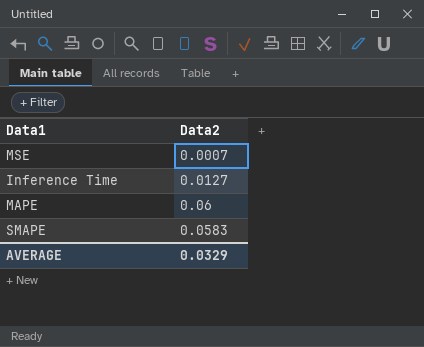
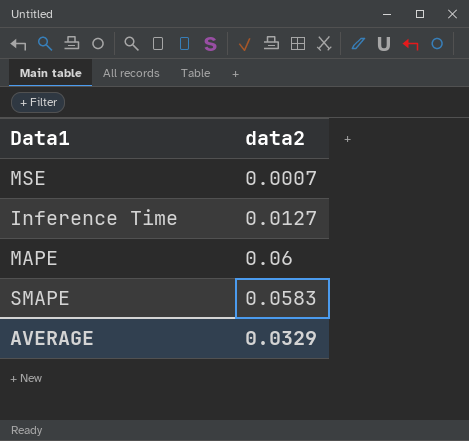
column name: Data2 -> data2

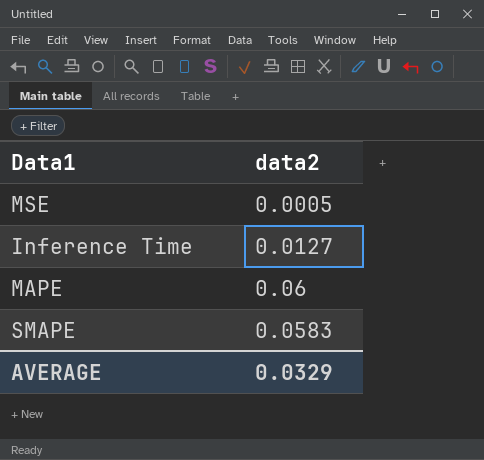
MSE | data2: 0.0007 -> 0.0005

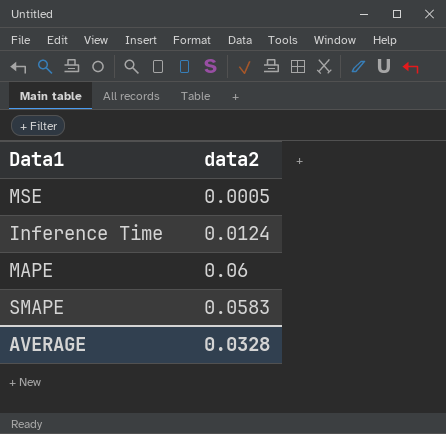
Inference Time | data2: 0.0127 -> 0.0124
AVERAGE | data2: 0.0329 -> 0.0328

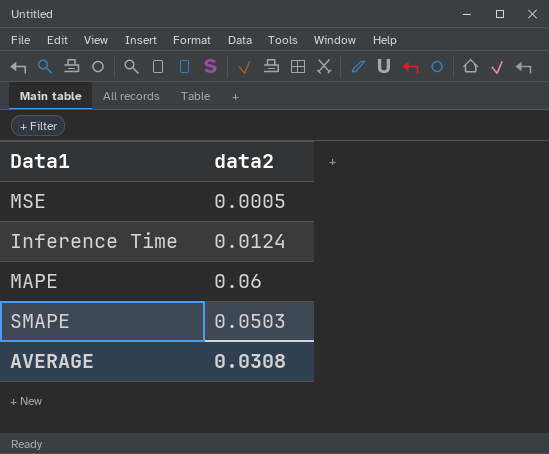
SMAPE | data2: 0.0583 -> 0.0503
AVERAGE | data2: 0.0328 -> 0.0308

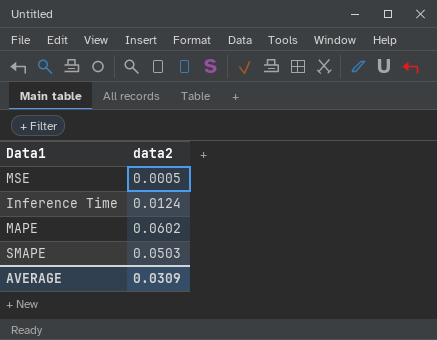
MAPE | data2: 0.06 -> 0.0602
AVERAGE | data2: 0.0308 -> 0.0309

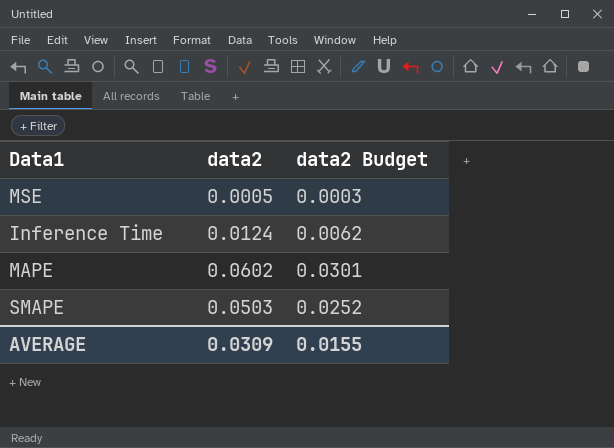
column data2 Budget | formula: none -> [data2] * 0.5

